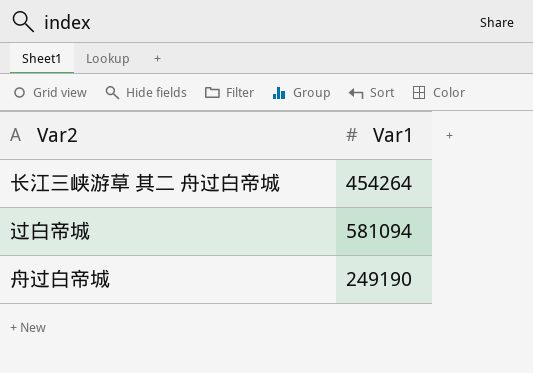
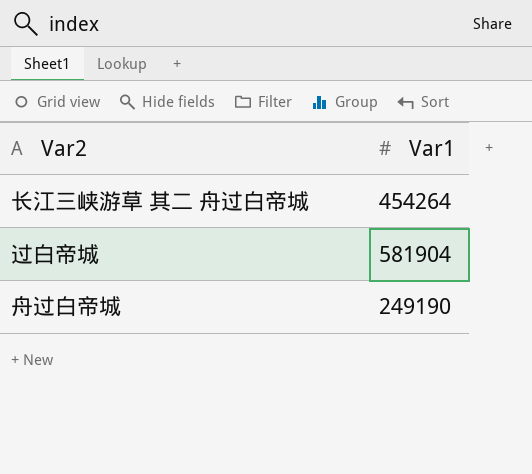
过白帝城 | Var1: 581094 -> 581904

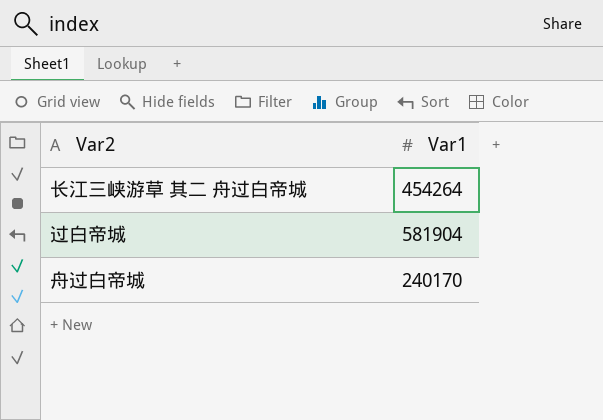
舟过白帝城 | Var1: 249190 -> 240170

